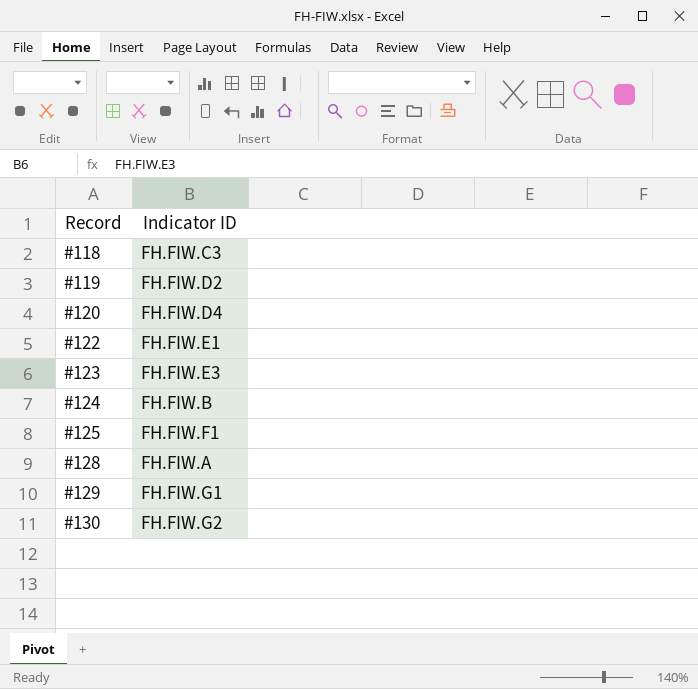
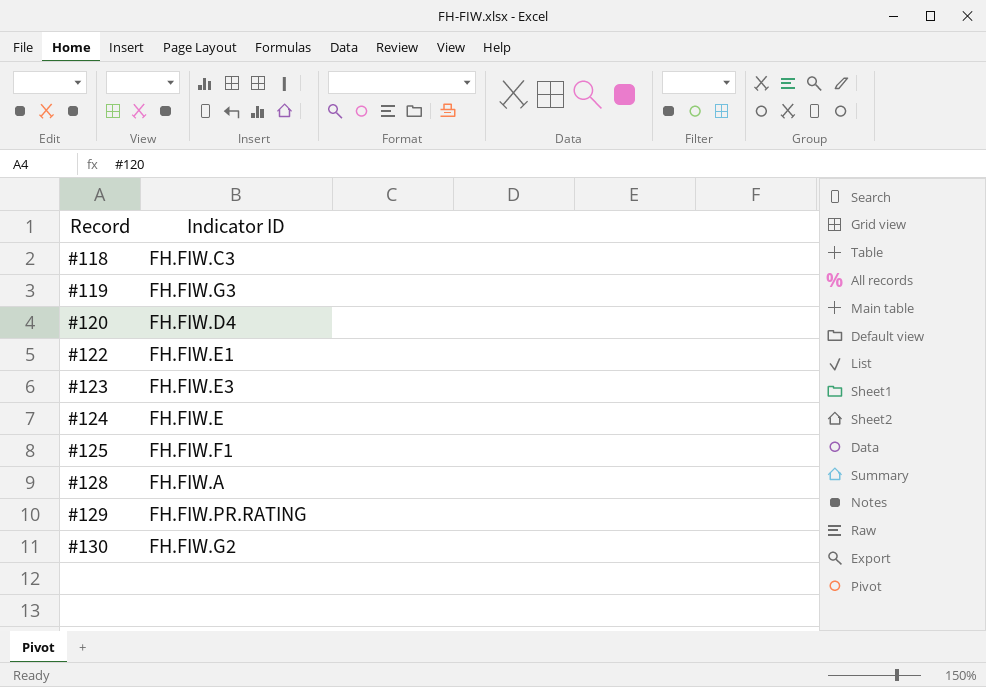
#119 | Indicator ID: FH.FIW.D2 -> FH.FIW.G3
#124 | Indicator ID: FH.FIW.B -> FH.FIW.E
#129 | Indicator ID: FH.FIW.G1 -> FH.FIW.PR.RATING

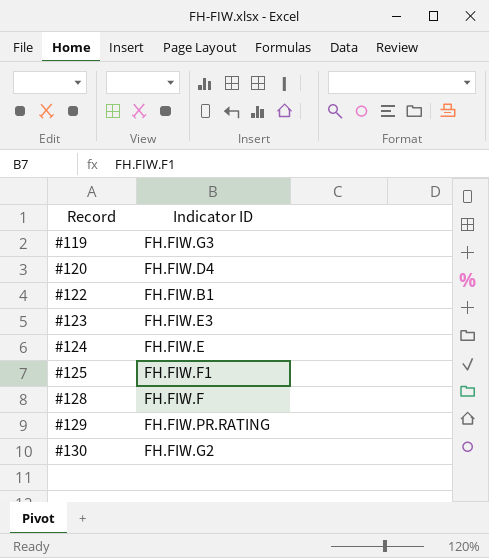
row #118: FH.FIW.C3 -> none
#122 | Indicator ID: FH.FIW.E1 -> FH.FIW.B1
#128 | Indicator ID: FH.FIW.A -> FH.FIW.F

